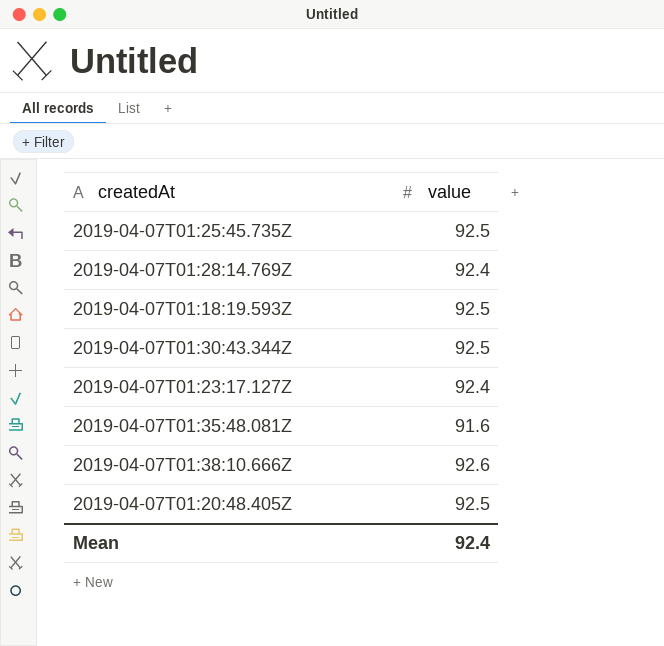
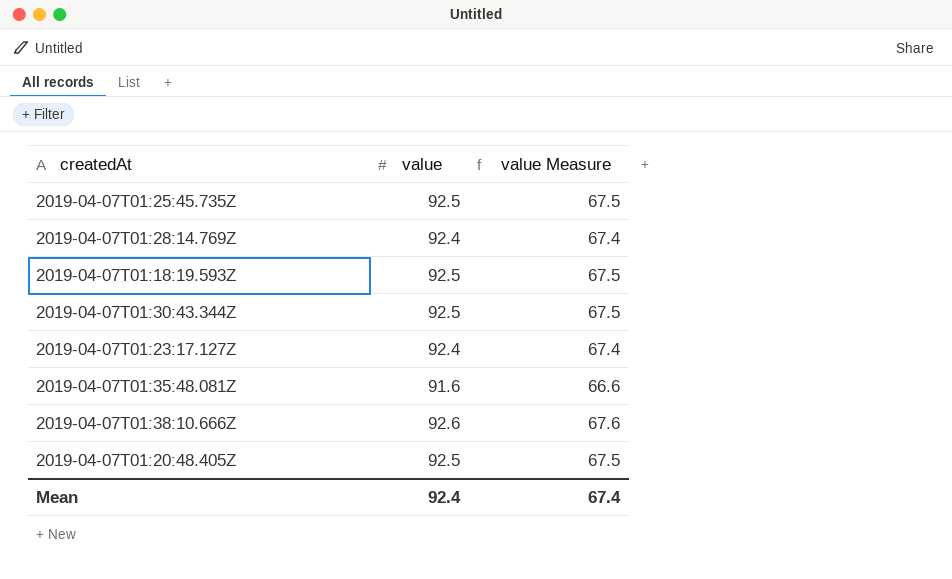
column value Measure | formula: none -> [value] - 25

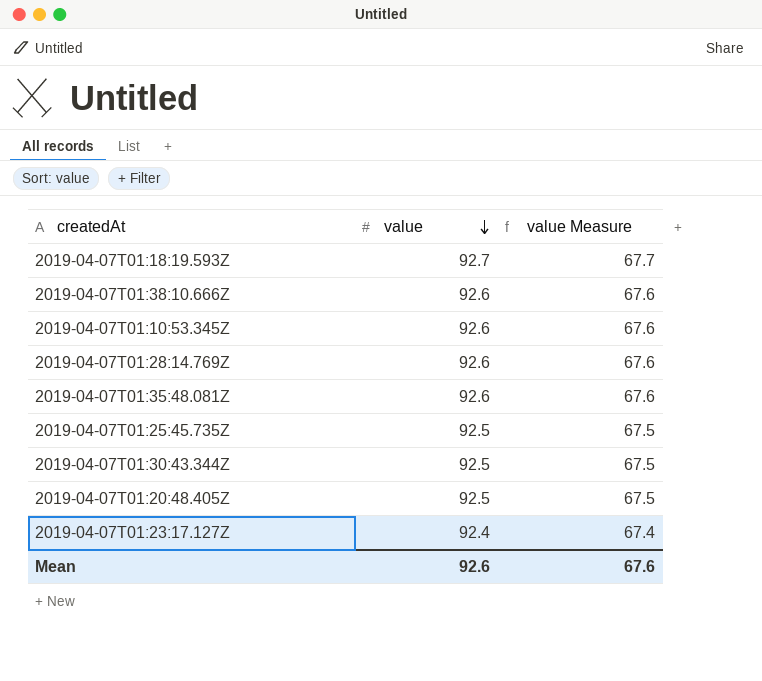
row order: none -> value descending
2019-04-07T01:18:19.593Z | value: 92.5 -> 92.7
2019-04-07T01:18:19.593Z | value Measure: 67.5 -> 67.7
row 2019-04-07T01:10:53.345Z: none -> 92.6 | 67.6
2019-04-07T01:28:14.769Z | value: 92.4 -> 92.6
2019-04-07T01:28:14.769Z | value Measure: 67.4 -> 67.6
2019-04-07T01:35:48.081Z | value: 91.6 -> 92.6
2019-04-07T01:35:48.081Z | value Measure: 66.6 -> 67.6
Mean | value: 92.4 -> 92.6
Mean | value Measure: 67.4 -> 67.6

